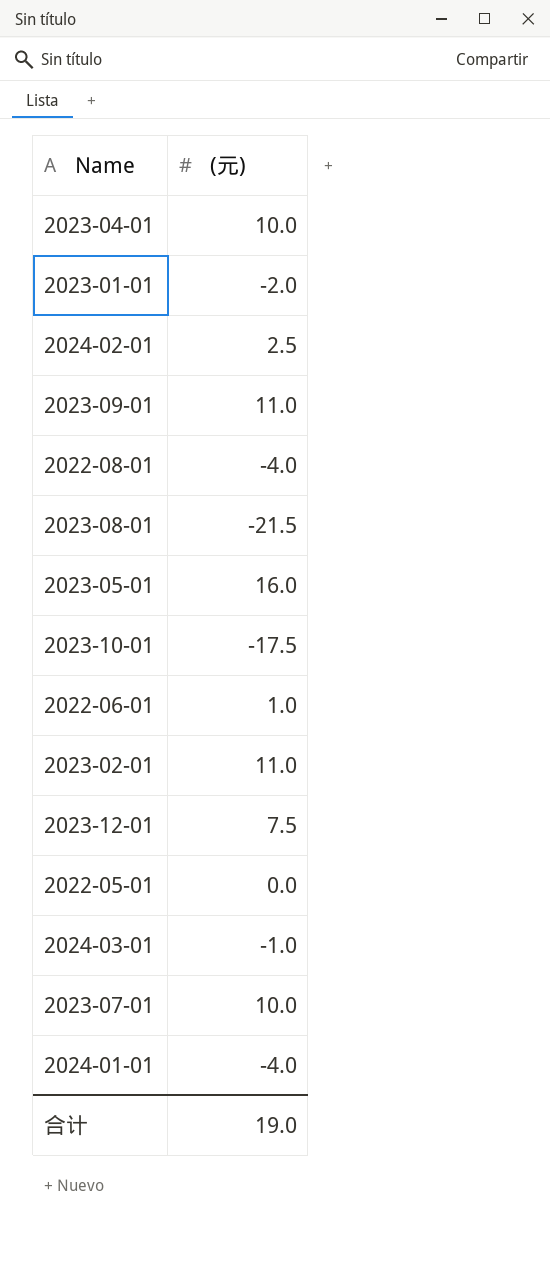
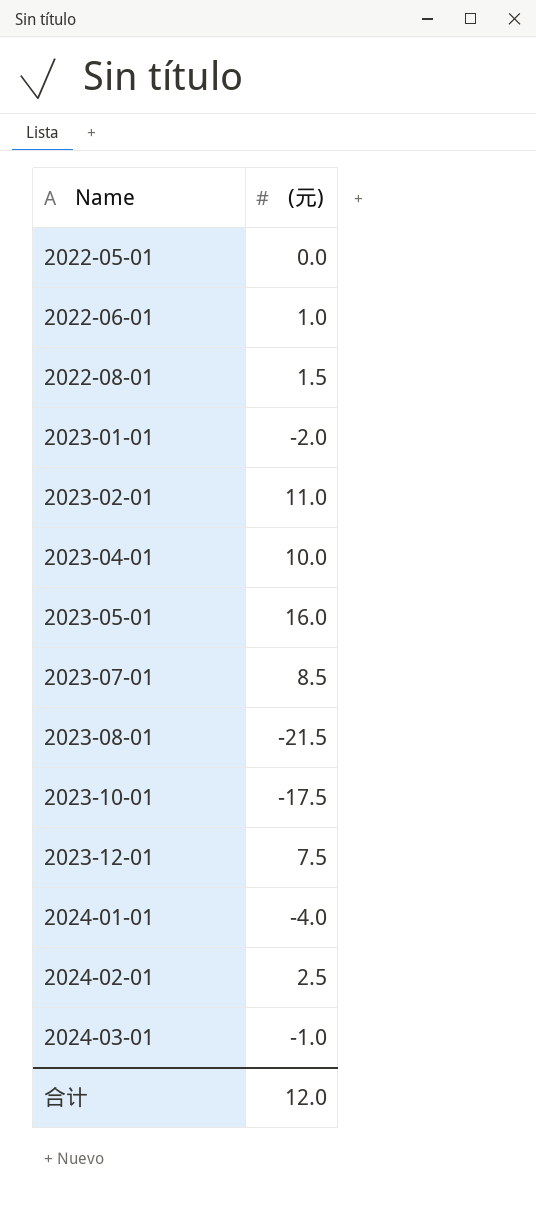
row order: none -> Name ascending
row 2023-09-01: 11.0 -> none
2022-08-01 | (元): -4.0 -> 1.5
2023-07-01 | (元): 10.0 -> 8.5
合计 | (元): 19.0 -> 12.0

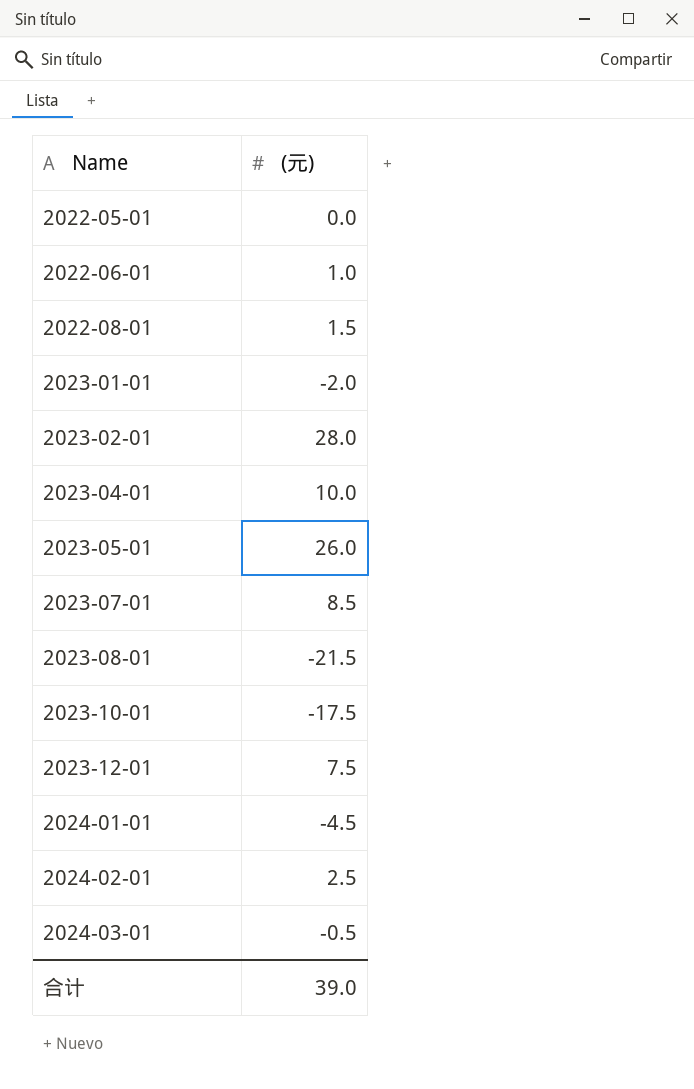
2023-02-01 | (元): 11.0 -> 28.0
2023-05-01 | (元): 16.0 -> 26.0
2024-01-01 | (元): -4.0 -> -4.5
2024-03-01 | (元): -1.0 -> -0.5
合计 | (元): 12.0 -> 39.0

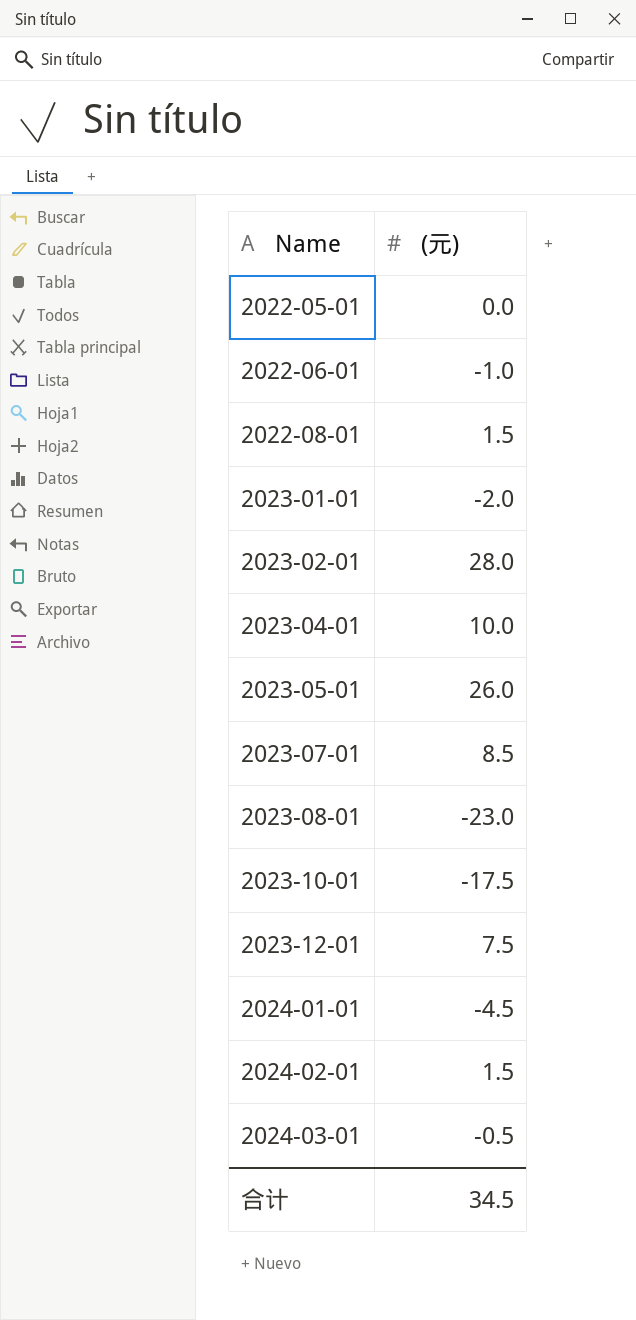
2022-06-01 | (元): 1.0 -> -1.0
2023-08-01 | (元): -21.5 -> -23.0
2024-02-01 | (元): 2.5 -> 1.5
合计 | (元): 39.0 -> 34.5

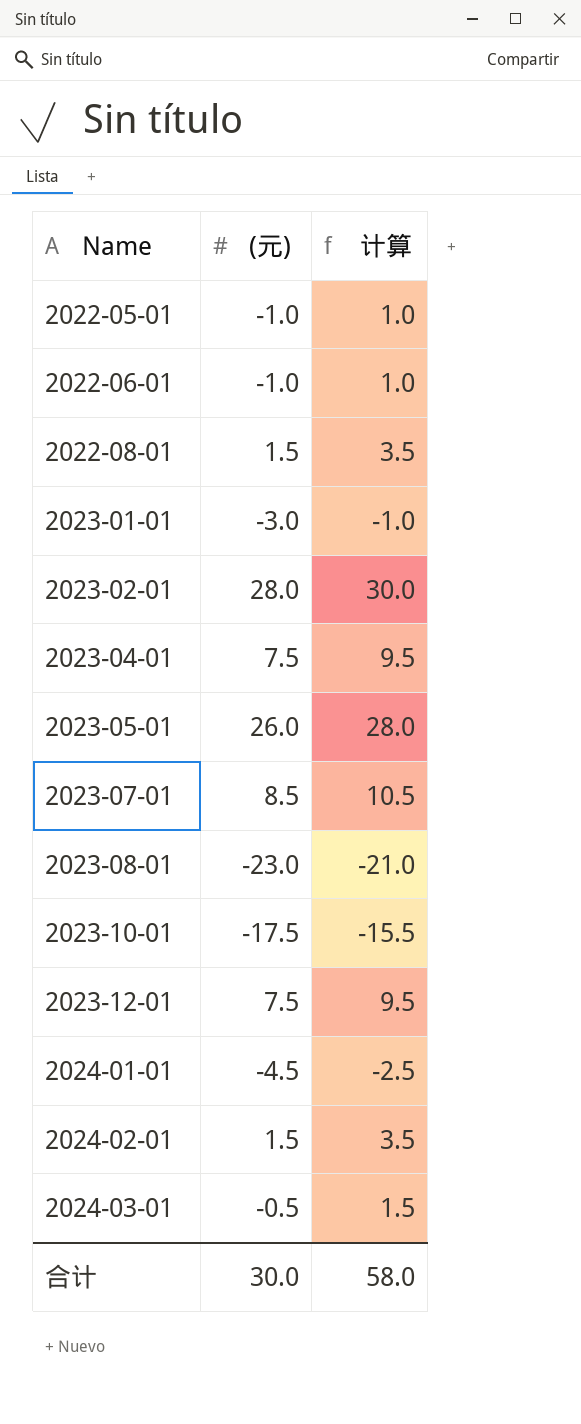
column 计算 | formula: none -> [(元)] + 2
2022-05-01 | (元): 0.0 -> -1.0
2023-01-01 | (元): -2.0 -> -3.0
2023-04-01 | (元): 10.0 -> 7.5
合计 | (元): 34.5 -> 30.0

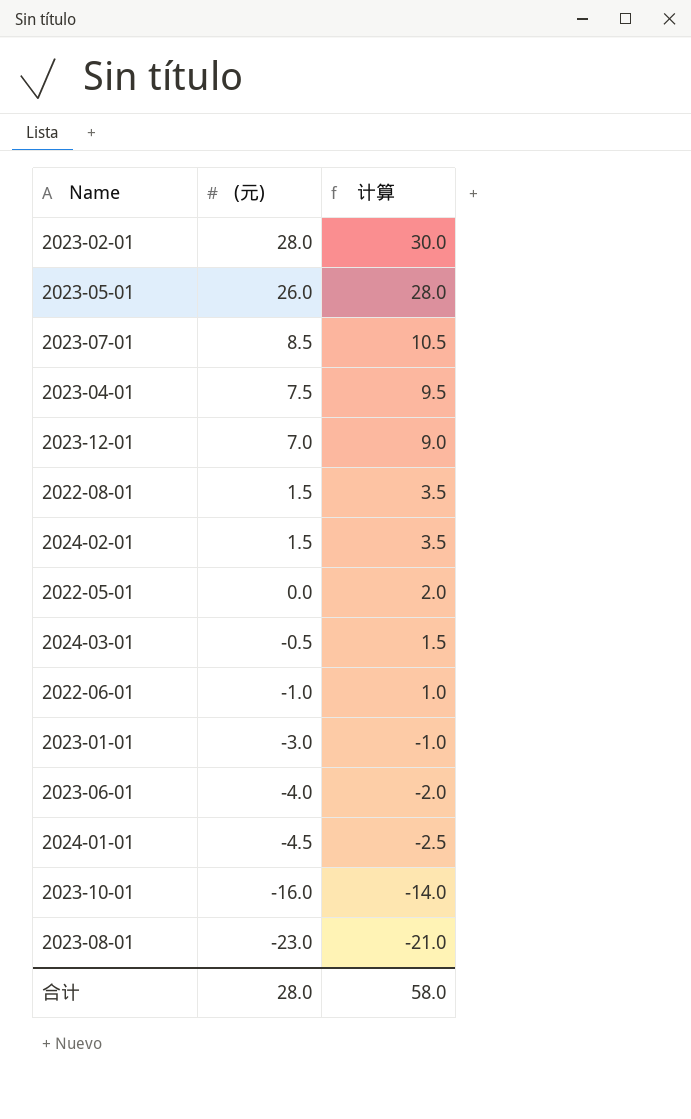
row order: Name ascending -> (元) descending
2023-12-01 | (元): 7.5 -> 7.0
2023-12-01 | 计算: 9.5 -> 9.0
2022-05-01 | (元): -1.0 -> 0.0
2022-05-01 | 计算: 1.0 -> 2.0
row 2023-06-01: none -> -4.0 | -2.0
2023-10-01 | (元): -17.5 -> -16.0
2023-10-01 | 计算: -15.5 -> -14.0
合计 | (元): 30.0 -> 28.0

